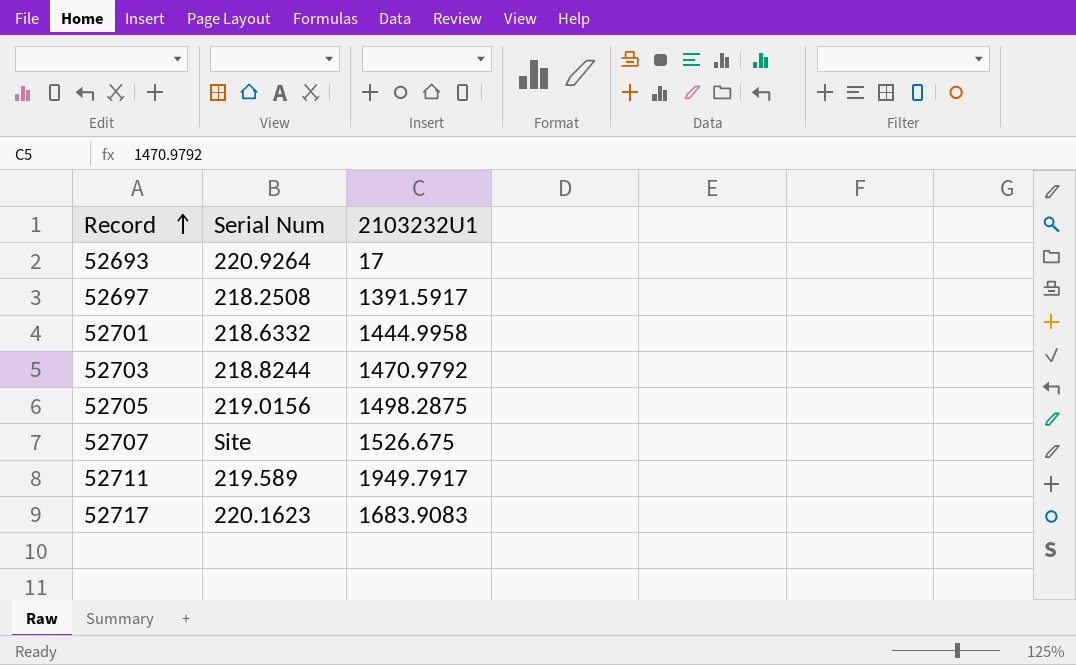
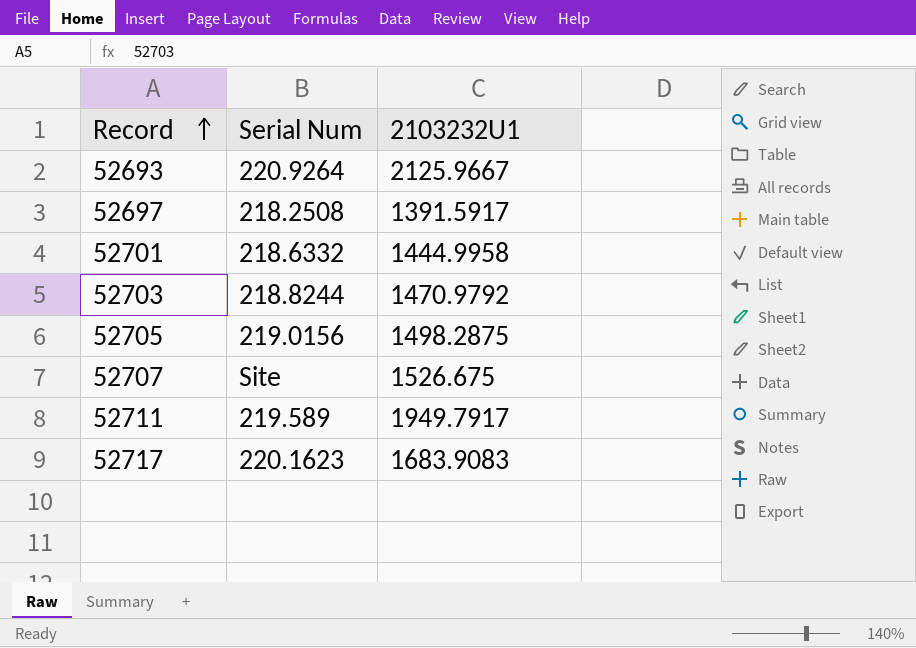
52693 | 2103232U1: 17 -> 2125.9667

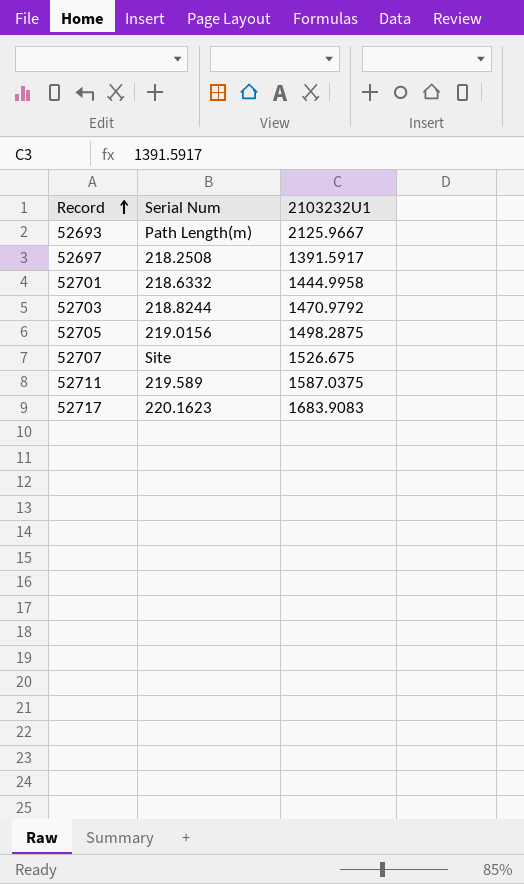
52693 | Serial Num: 220.9264 -> Path Length(m)
52711 | 2103232U1: 1949.7917 -> 1587.0375

